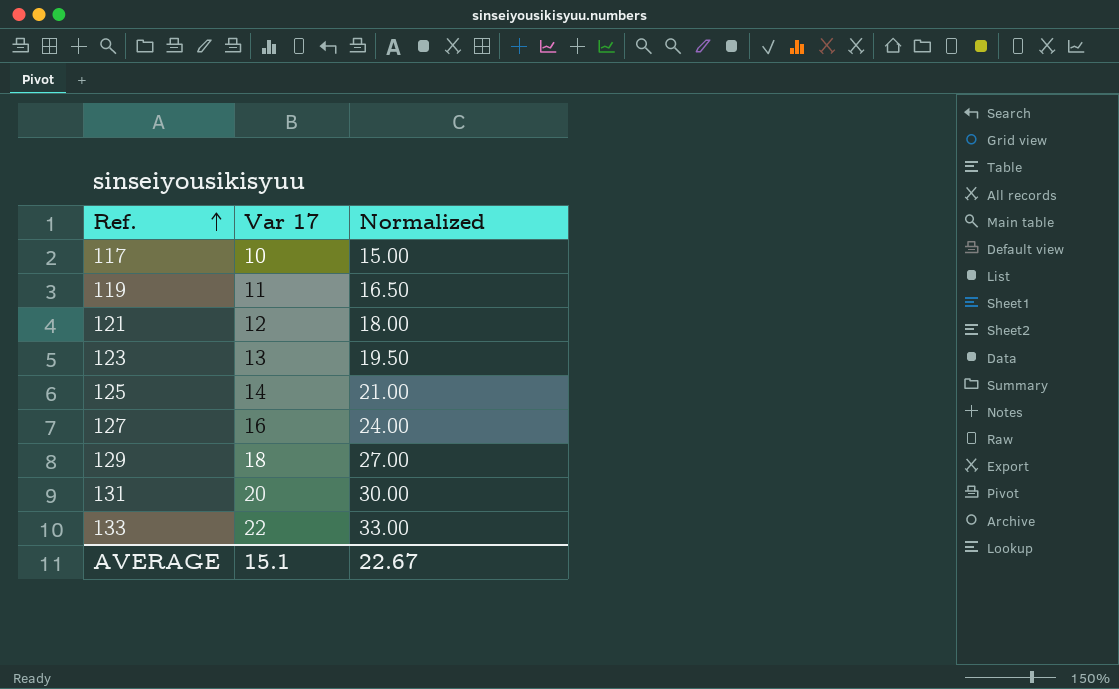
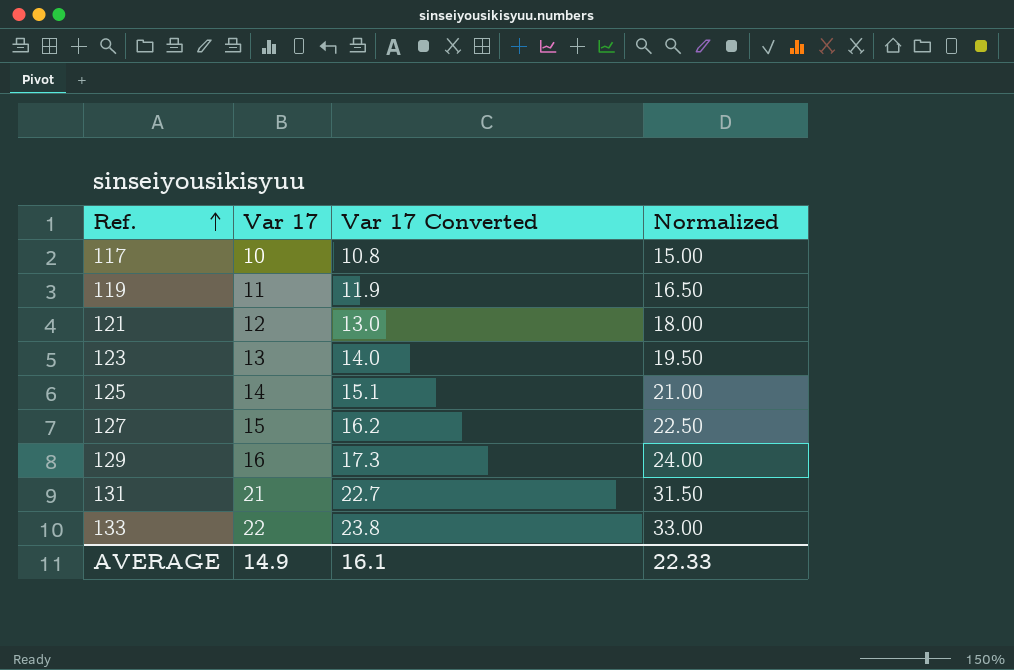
column Var 17 Converted | formula: none -> [Var 17] * 1.08
127 | Var 17: 16 -> 15
127 | Normalized: 24.00 -> 22.50
129 | Var 17: 18 -> 16
129 | Normalized: 27.00 -> 24.00
131 | Var 17: 20 -> 21
131 | Normalized: 30.00 -> 31.50
AVERAGE | Var 17: 15.1 -> 14.9
AVERAGE | Normalized: 22.67 -> 22.33

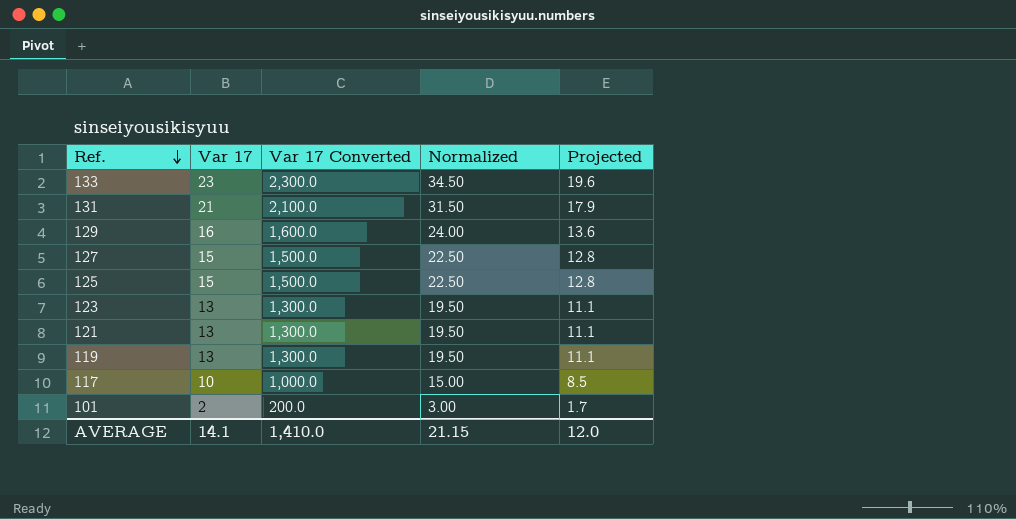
row order: Ref. ascending -> Ref. descending
column Var 17 Converted | formula: [Var 17] * 1.08 -> [Var 17] * 100
column Projected | formula: none -> [Var 17] * 0.85
133 | Var 17: 22 -> 23
133 | Normalized: 33.00 -> 34.50
125 | Var 17: 14 -> 15
125 | Normalized: 21.00 -> 22.50
121 | Var 17: 12 -> 13
121 | Normalized: 18.00 -> 19.50
119 | Var 17: 11 -> 13
119 | Normalized: 16.50 -> 19.50
row 101: none -> 2 | 200.0 | 3.00 | 1.7
AVERAGE | Var 17: 14.9 -> 14.1
AVERAGE | Var 17 Converted: 16.1 -> 1,410.0
AVERAGE | Normalized: 22.33 -> 21.15

